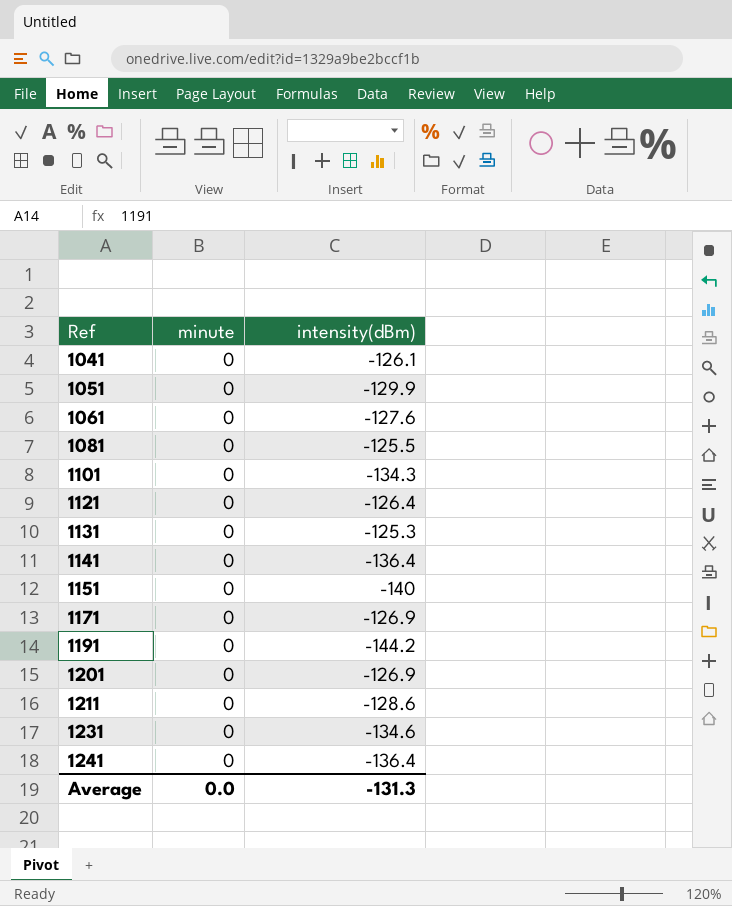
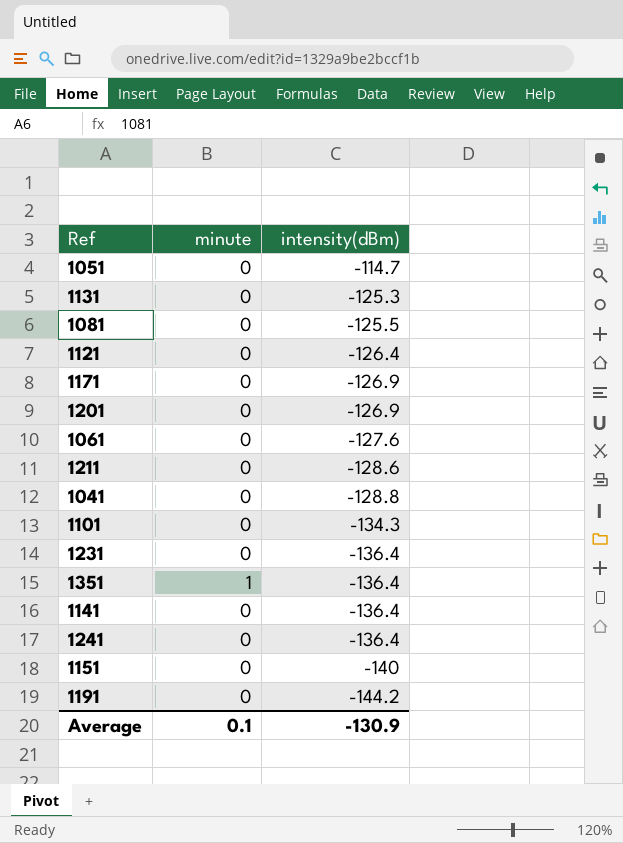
row order: Ref ascending -> intensity(dBm) descending
1051 | intensity(dBm): -129.9 -> -114.7
1041 | intensity(dBm): -126.1 -> -128.8
1231 | intensity(dBm): -134.6 -> -136.4
row 1351: none -> 1 | -136.4
Average | minute: 0.0 -> 0.1
Average | intensity(dBm): -131.3 -> -130.9

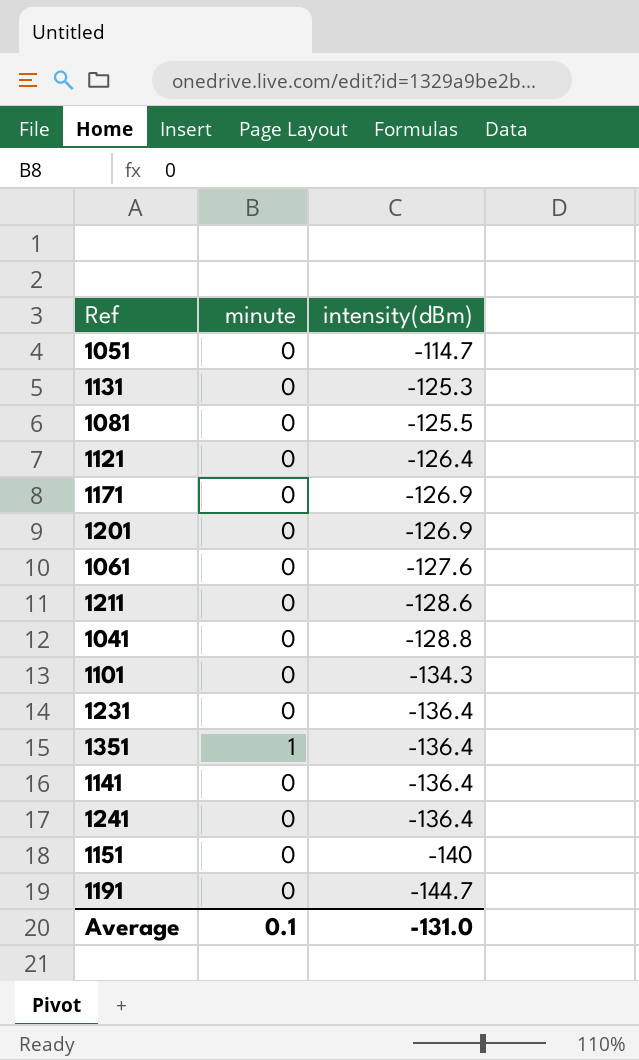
1191 | intensity(dBm): -144.2 -> -144.7
Average | intensity(dBm): -130.9 -> -131.0

